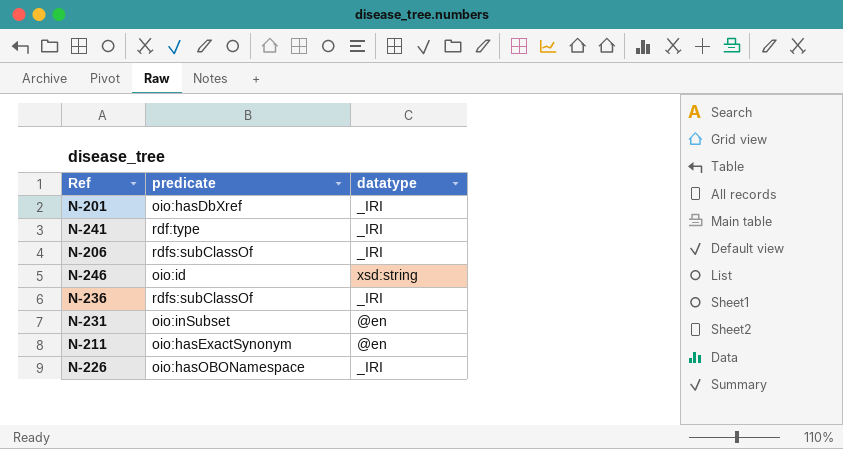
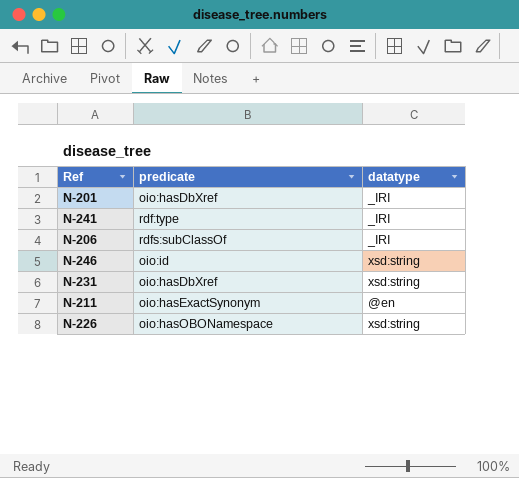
row N-236: rdfs:subClassOf | _IRI -> none
N-231 | predicate: oio:inSubset -> oio:hasDbXref
N-231 | datatype: @en -> xsd:string
N-226 | datatype: _IRI -> xsd:string

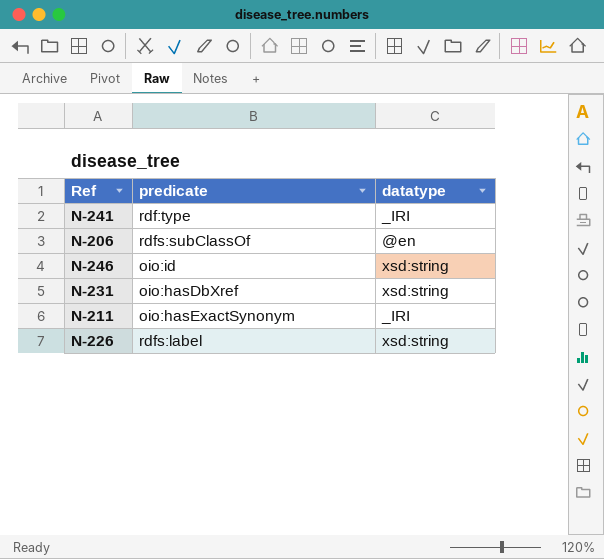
row N-201: oio:hasDbXref | _IRI -> none
N-206 | datatype: _IRI -> @en
N-211 | datatype: @en -> _IRI
N-226 | predicate: oio:hasOBONamespace -> rdfs:label

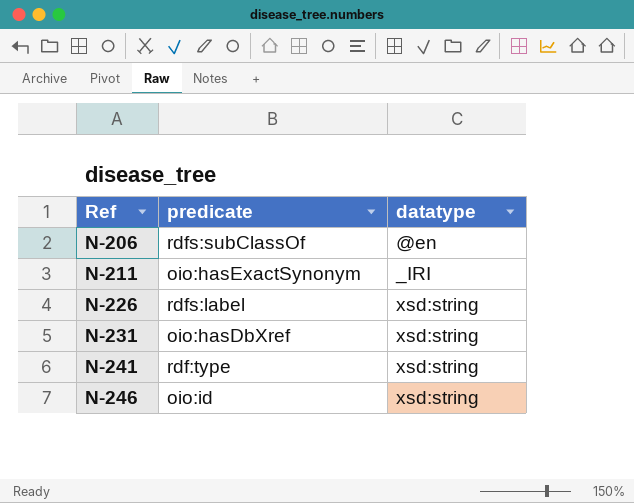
row order: none -> Ref ascending
N-241 | datatype: _IRI -> xsd:string

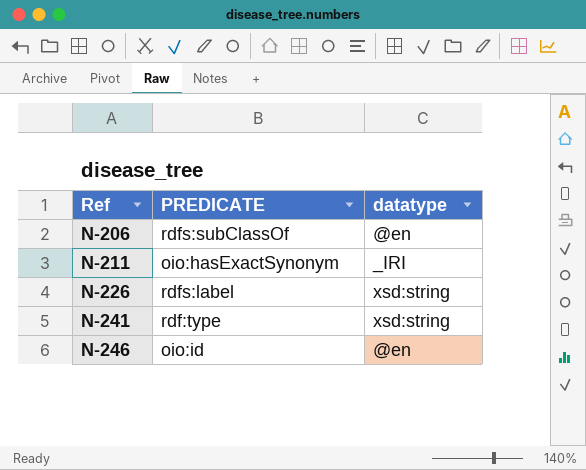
column name: predicate -> PREDICATE
row N-231: oio:hasDbXref | xsd:string -> none
N-246 | datatype: xsd:string -> @en

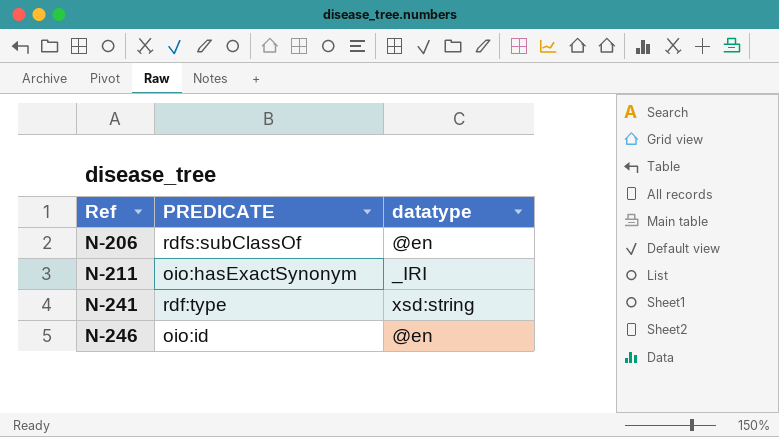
row N-226: rdfs:label | xsd:string -> none

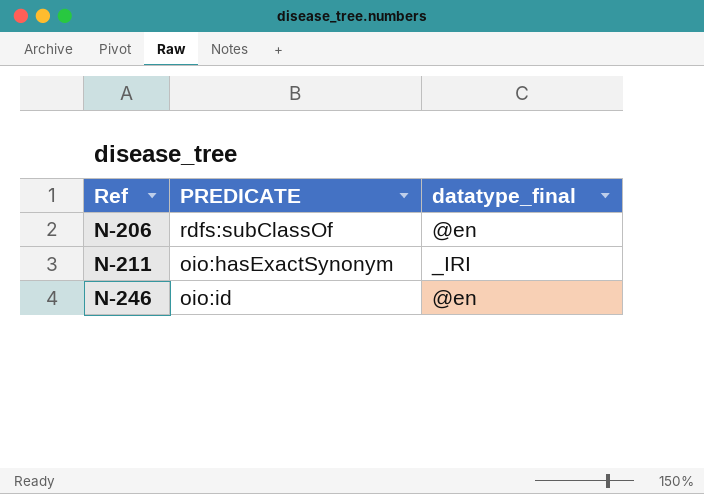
column name: datatype -> datatype_final
row N-241: rdf:type | xsd:string -> none

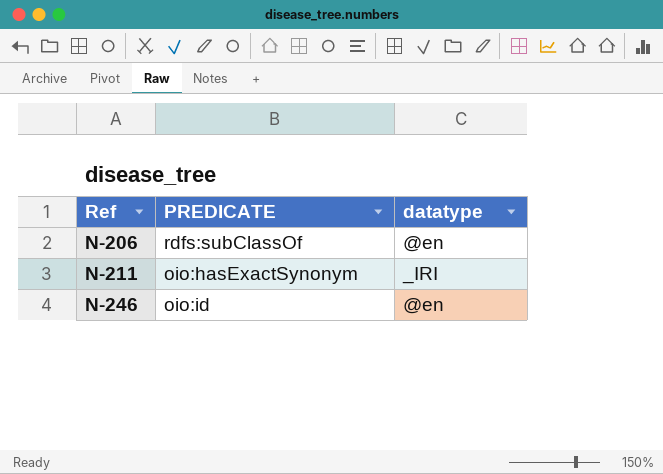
column name: datatype_final -> datatype

